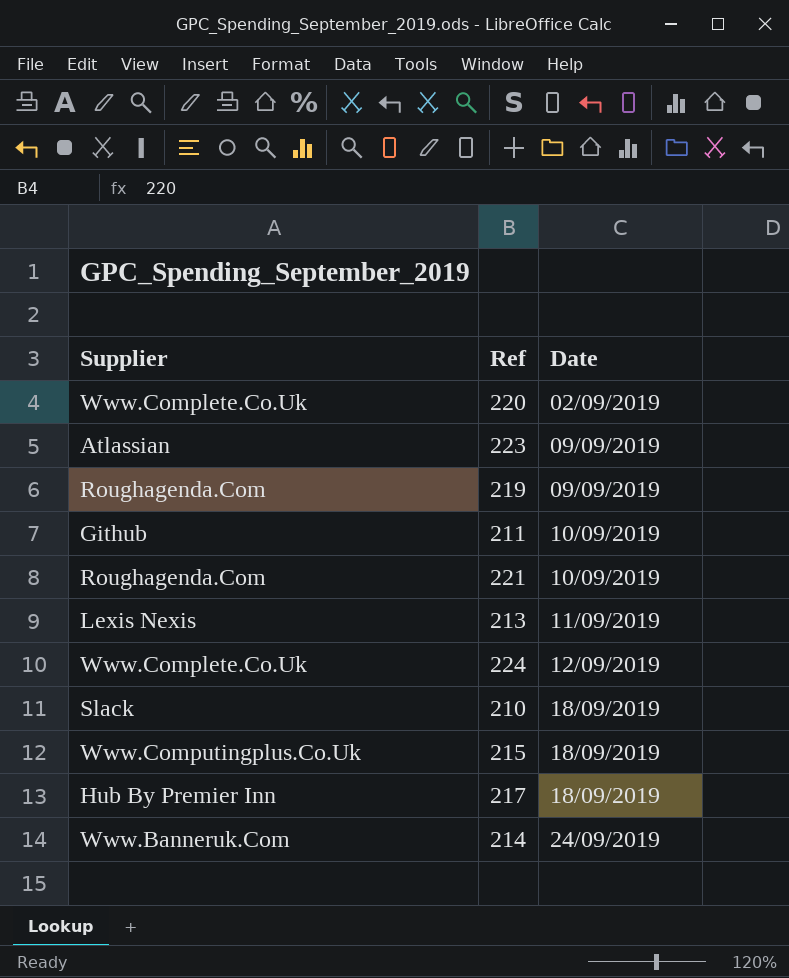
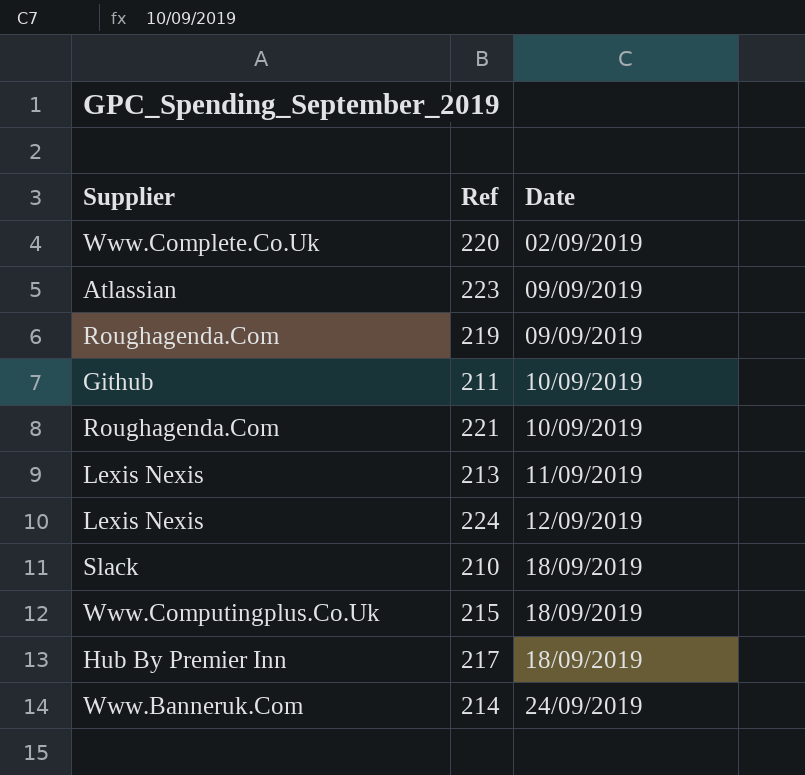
224 | Supplier: Www.Complete.Co.Uk -> Lexis Nexis

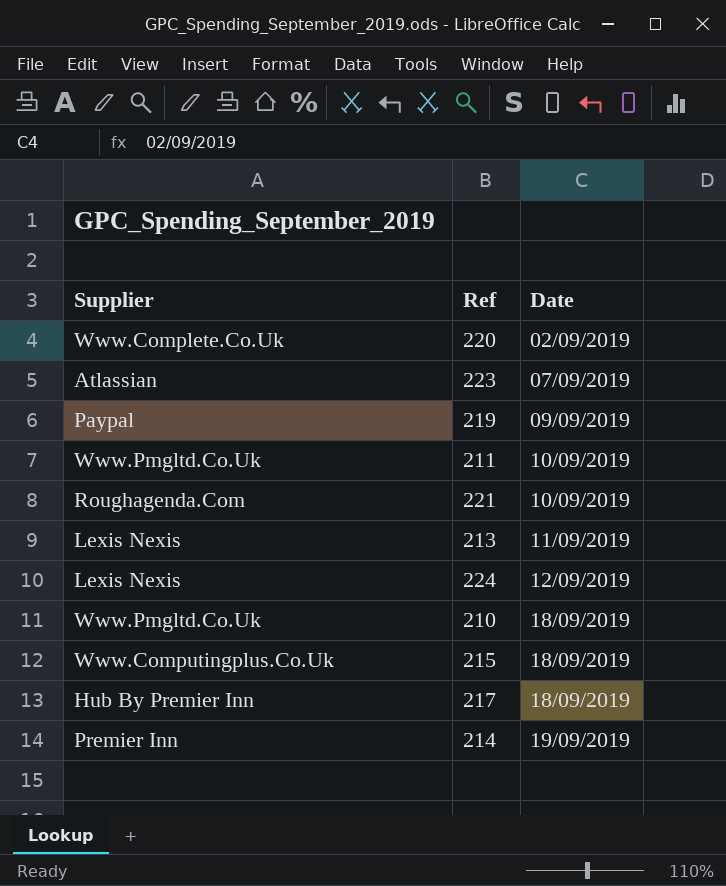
223 | Date: 09/09/2019 -> 07/09/2019
219 | Supplier: Roughagenda.Com -> Paypal
211 | Supplier: Github -> Www.Pmgltd.Co.Uk
210 | Supplier: Slack -> Www.Pmgltd.Co.Uk
214 | Supplier: Www.Banneruk.Com -> Premier Inn
214 | Date: 24/09/2019 -> 19/09/2019

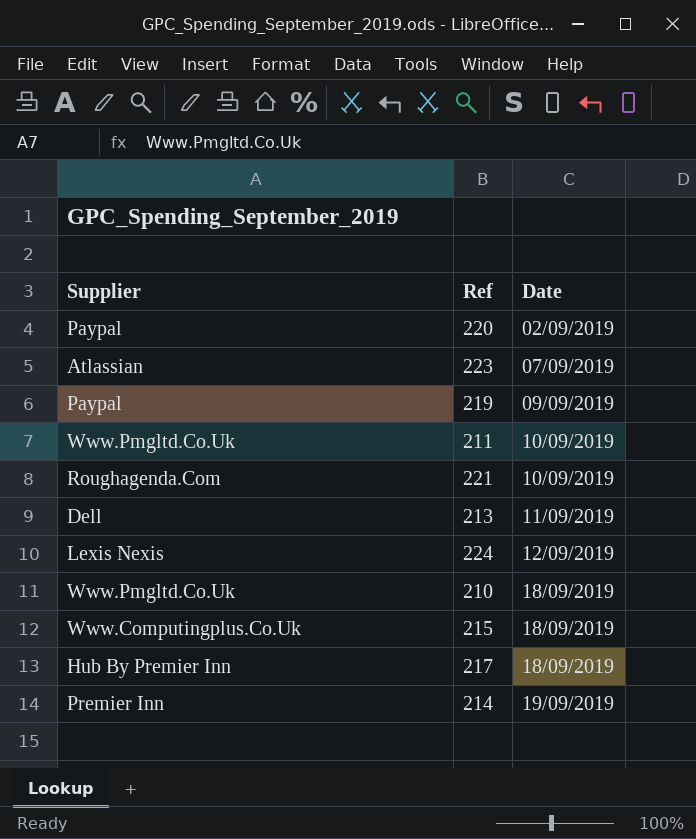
220 | Supplier: Www.Complete.Co.Uk -> Paypal
213 | Supplier: Lexis Nexis -> Dell

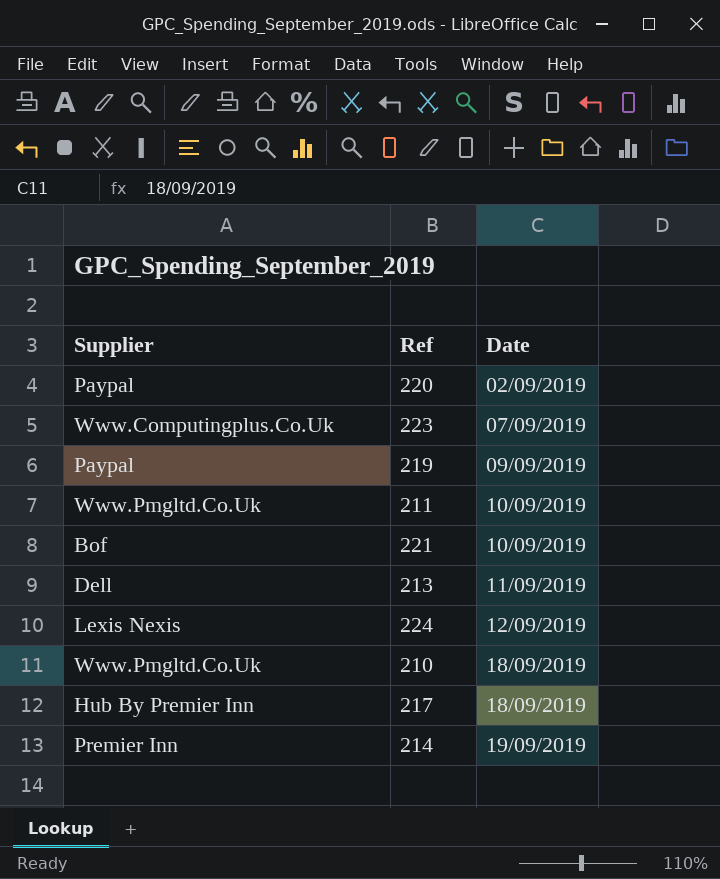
row 215: Www.Computingplus.Co.Uk | 18/09/2019 -> none
223 | Supplier: Atlassian -> Www.Computingplus.Co.Uk
221 | Supplier: Roughagenda.Com -> Bof

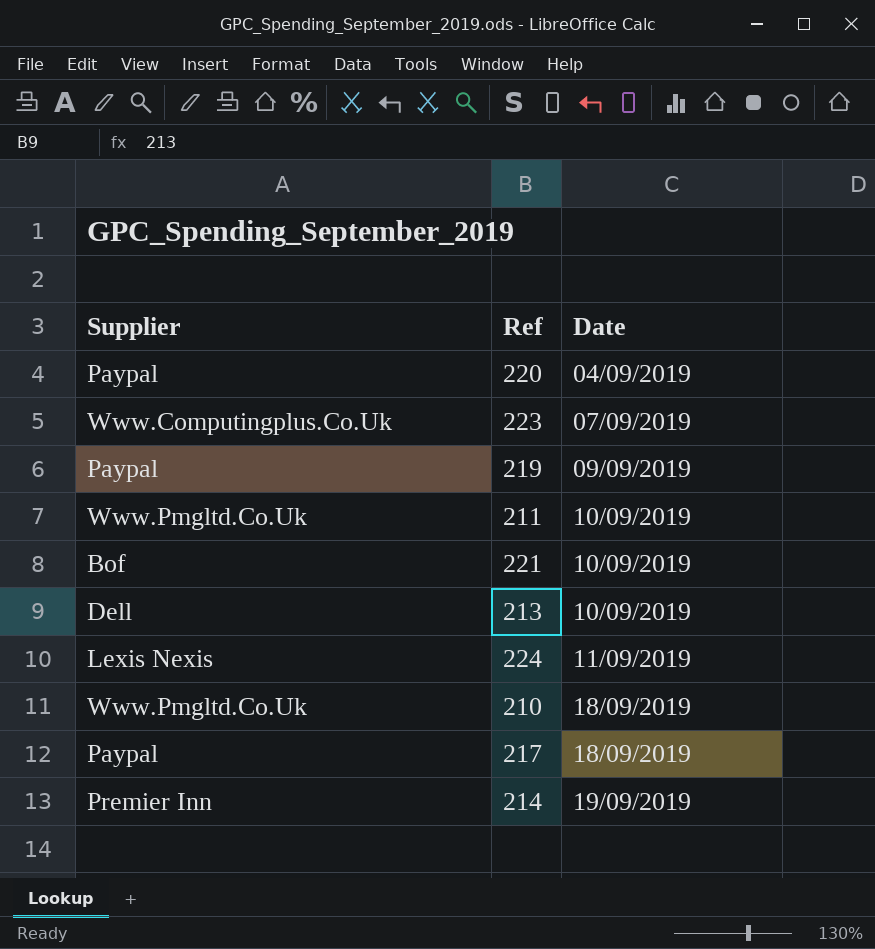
220 | Date: 02/09/2019 -> 04/09/2019
213 | Date: 11/09/2019 -> 10/09/2019
224 | Date: 12/09/2019 -> 11/09/2019
217 | Supplier: Hub By Premier Inn -> Paypal

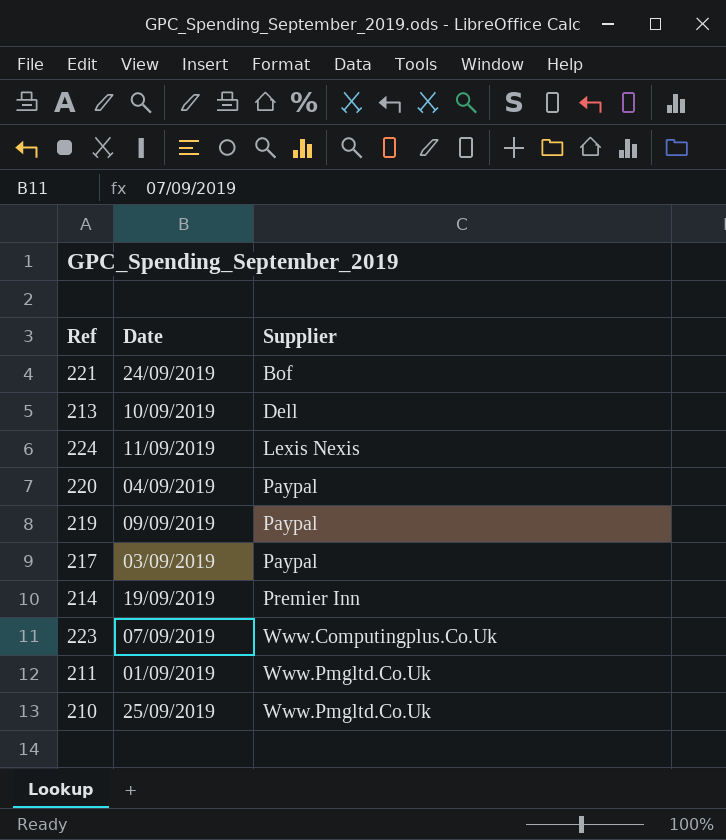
row order: Date ascending -> Supplier ascending
column Supplier | position: 1 -> 3
221 | Date: 10/09/2019 -> 24/09/2019
217 | Date: 18/09/2019 -> 03/09/2019
211 | Date: 10/09/2019 -> 01/09/2019
210 | Date: 18/09/2019 -> 25/09/2019

